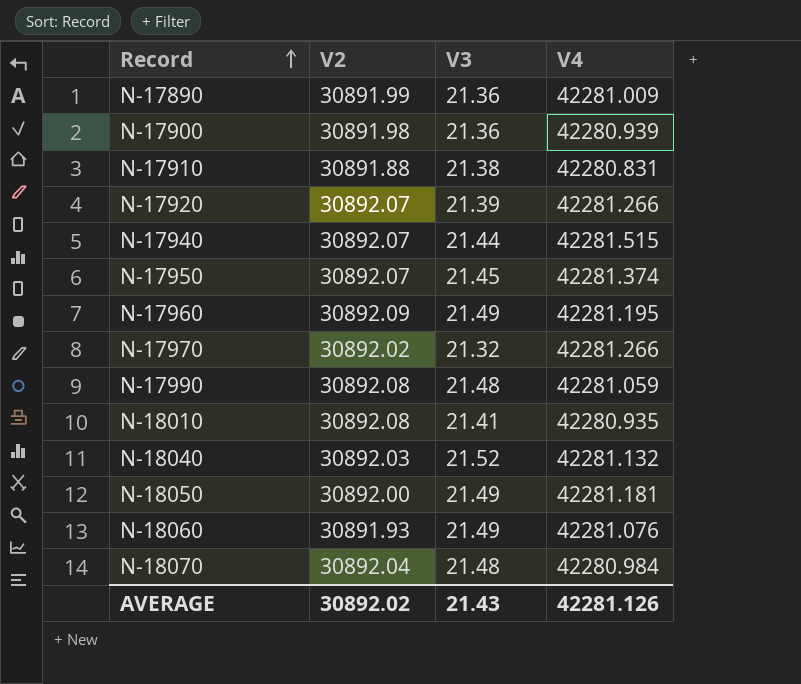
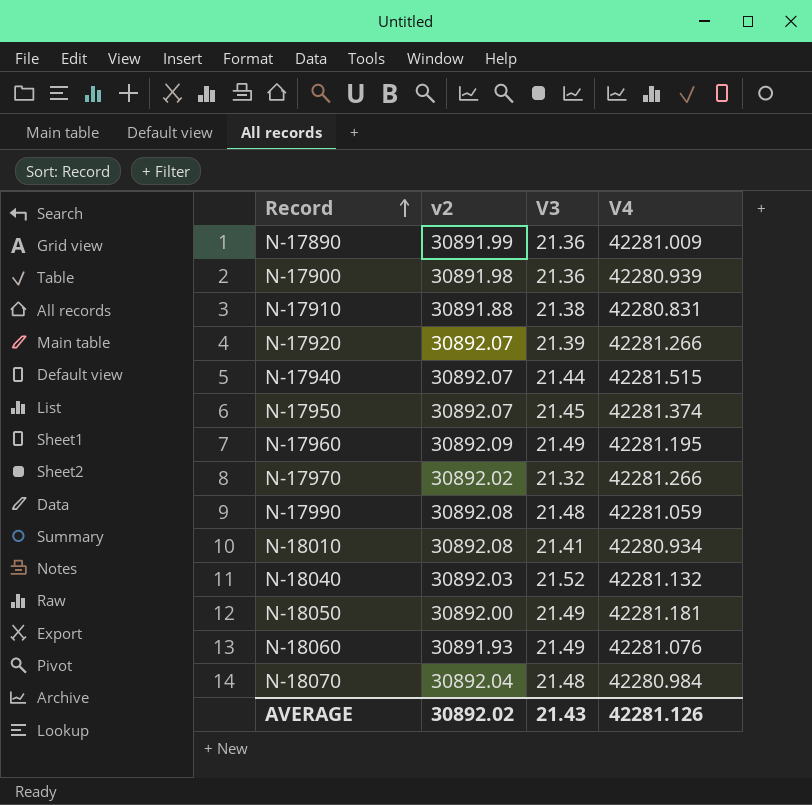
column name: V2 -> v2
N-18010 | V4: 42280.935 -> 42280.934

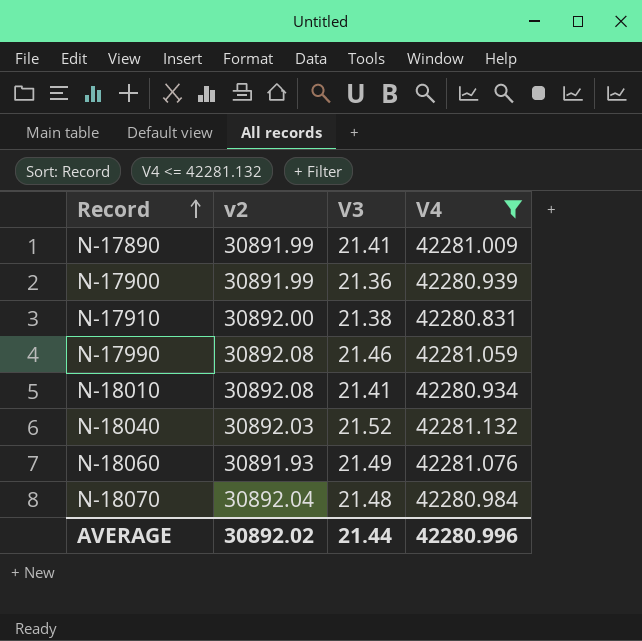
filter: none -> V4 <= 42281.132
N-17890 | V3: 21.36 -> 21.41
N-17900 | v2: 30891.98 -> 30891.99
N-17910 | v2: 30891.88 -> 30892.00
N-17990 | V3: 21.48 -> 21.46
AVERAGE | V3: 21.43 -> 21.44
AVERAGE | V4: 42281.126 -> 42280.996

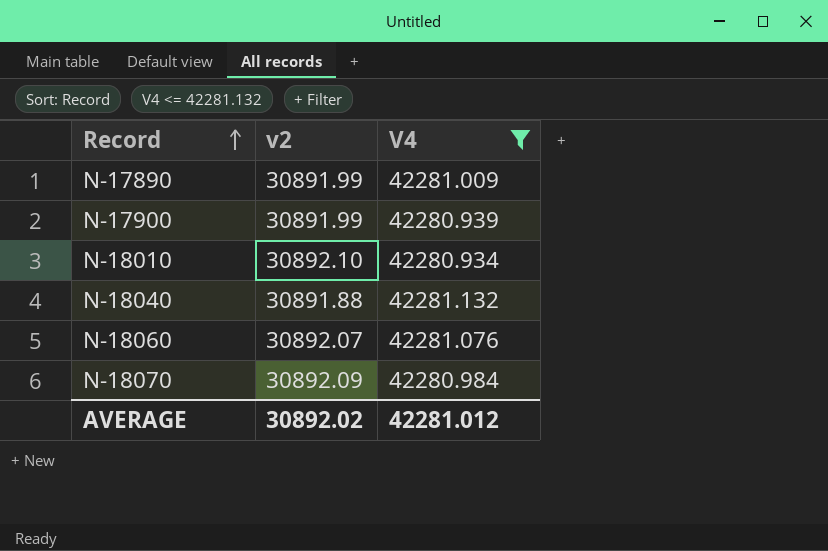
column V3 | position: 3 -> none
row N-17910: 30892.00 | 21.38 | 42280.831 -> none
row N-17990: 30892.08 | 21.46 | 42281.059 -> none
N-18010 | v2: 30892.08 -> 30892.10
N-18040 | v2: 30892.03 -> 30891.88
N-18060 | v2: 30891.93 -> 30892.07
N-18070 | v2: 30892.04 -> 30892.09
AVERAGE | V4: 42280.996 -> 42281.012

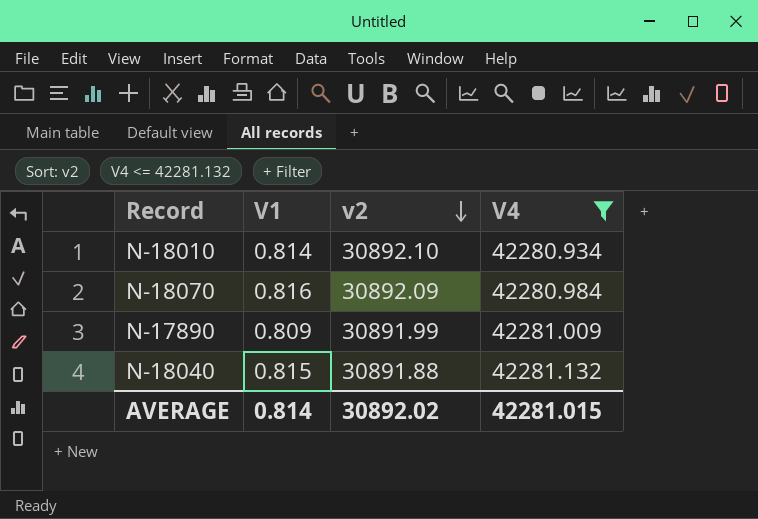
row order: Record ascending -> v2 descending
column V1 | position: none -> 2
row N-17900: 30891.99 | 42280.939 -> none
row N-18060: 30892.07 | 42281.076 -> none
AVERAGE | V4: 42281.012 -> 42281.015

